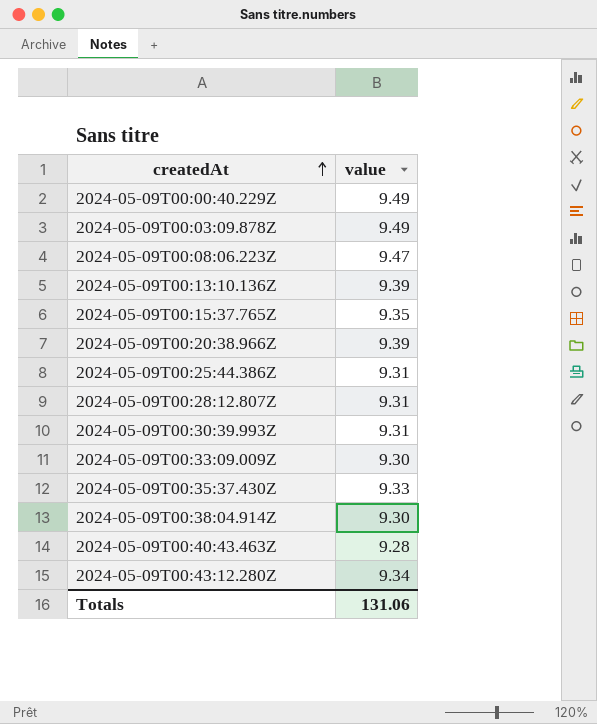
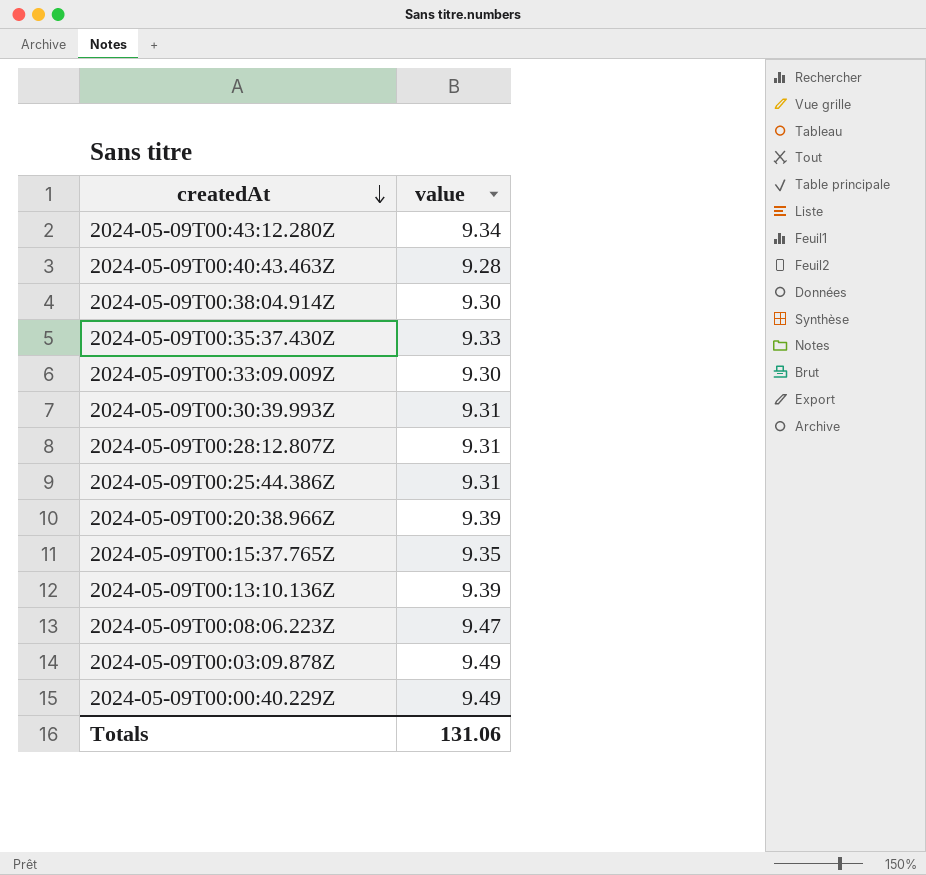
row order: createdAt ascending -> createdAt descending

